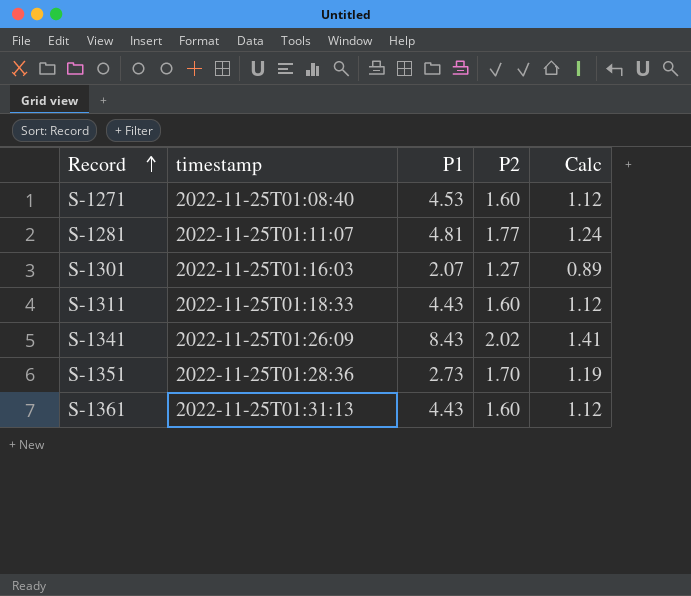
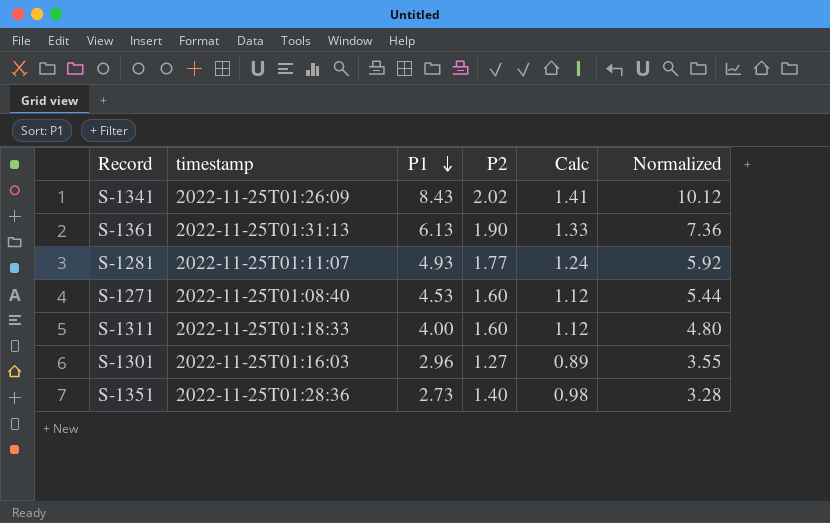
row order: Record ascending -> P1 descending
column Normalized | formula: none -> [P1] * 1.2
S-1361 | P1: 4.43 -> 6.13
S-1361 | P2: 1.60 -> 1.90
S-1361 | Calc: 1.12 -> 1.33
S-1281 | P1: 4.81 -> 4.93
S-1311 | P1: 4.43 -> 4.00
S-1301 | P1: 2.07 -> 2.96
S-1351 | P2: 1.70 -> 1.40
S-1351 | Calc: 1.19 -> 0.98

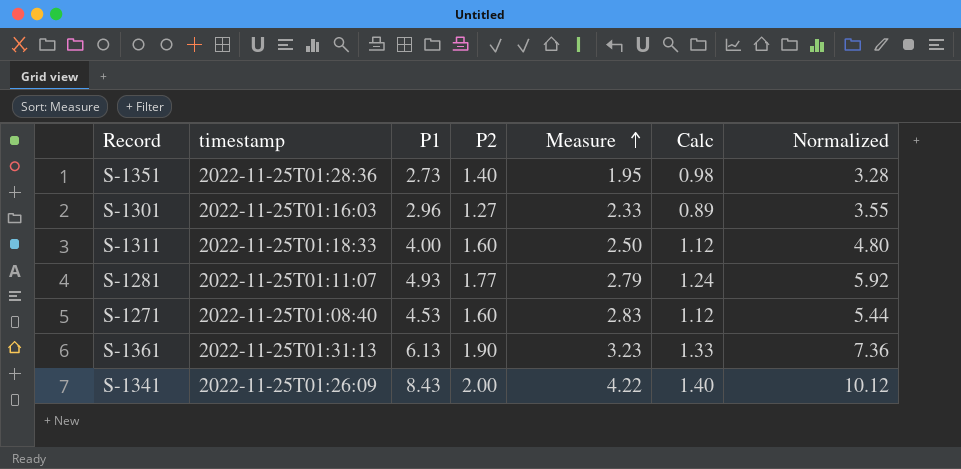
row order: P1 descending -> Measure ascending
column Measure | formula: none -> [P1] / [P2]
S-1341 | P2: 2.02 -> 2.00
S-1341 | Calc: 1.41 -> 1.40

